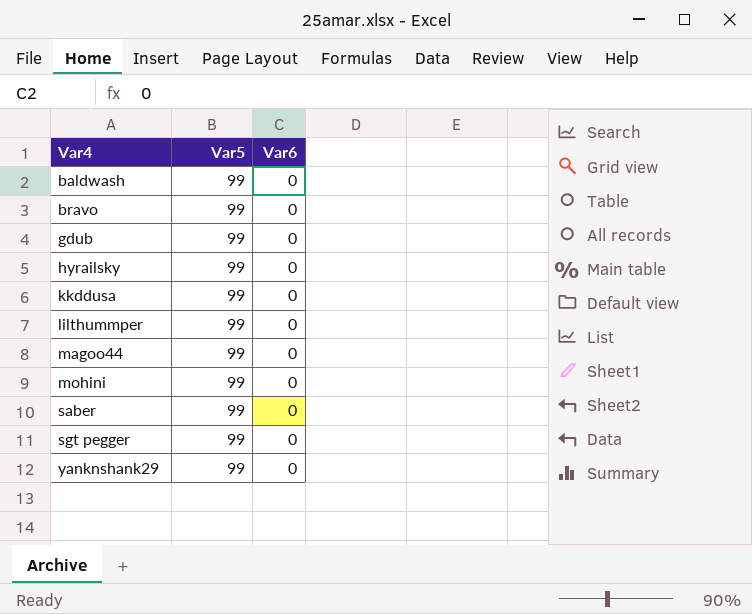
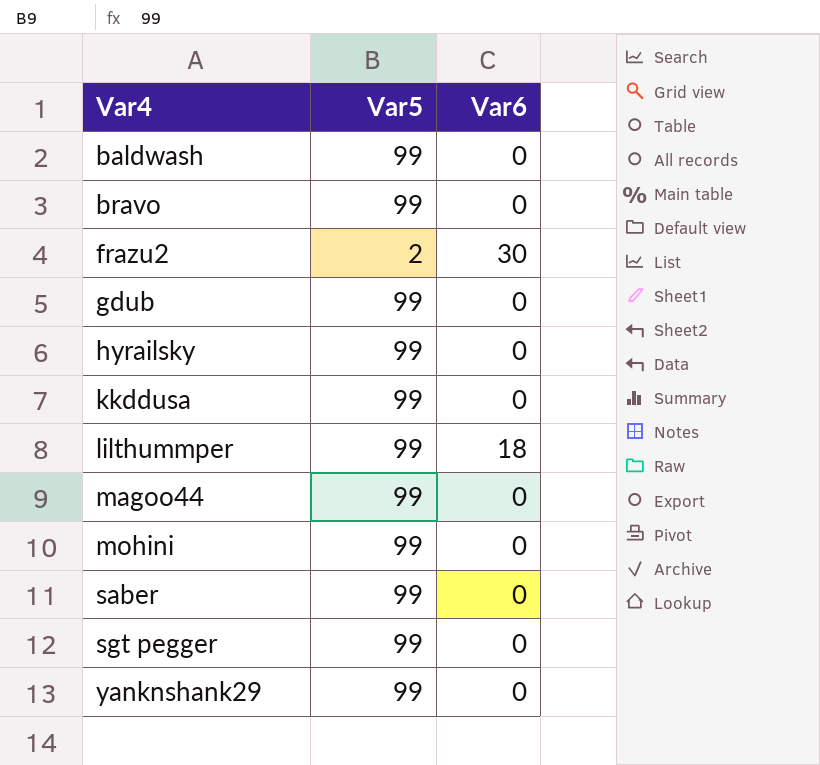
row frazu2: none -> 2 | 30
lilthummper | Var6: 0 -> 18

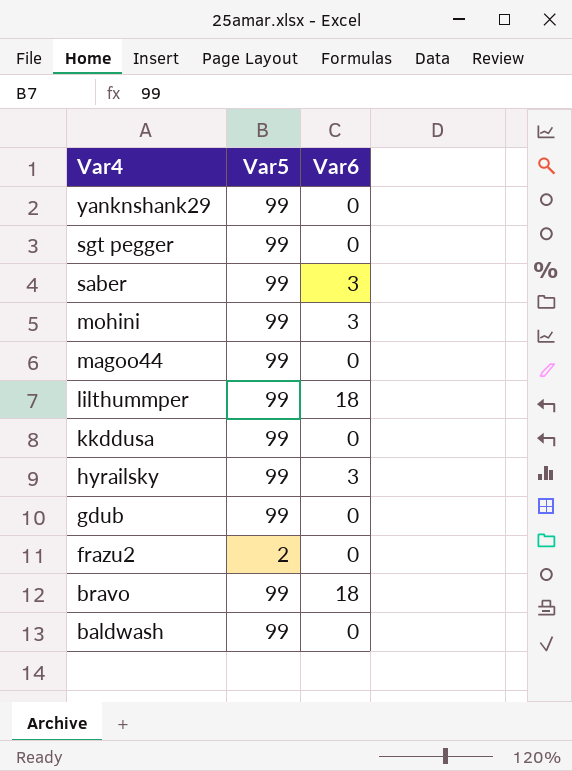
row order: Var4 ascending -> Var4 descending
saber | Var6: 0 -> 3
mohini | Var6: 0 -> 3
hyrailsky | Var6: 0 -> 3
frazu2 | Var6: 30 -> 0
bravo | Var6: 0 -> 18

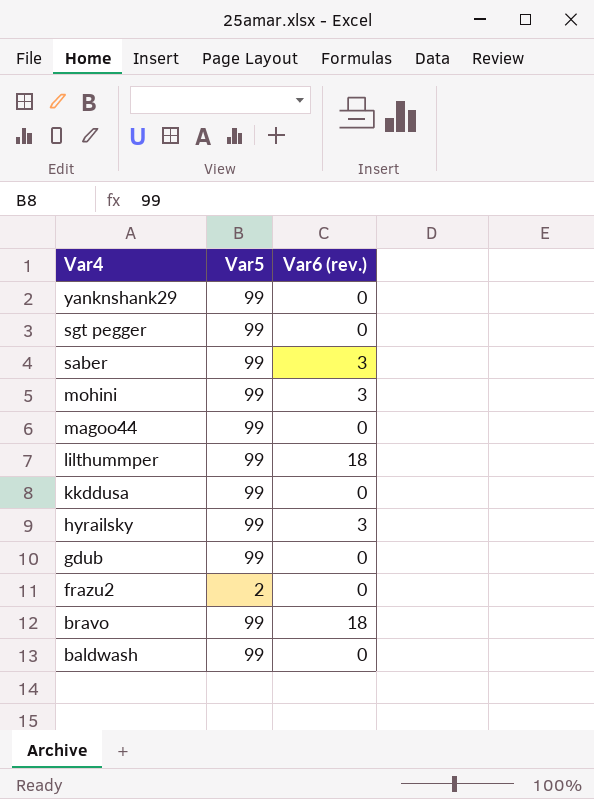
column name: Var6 -> Var6 (rev.)

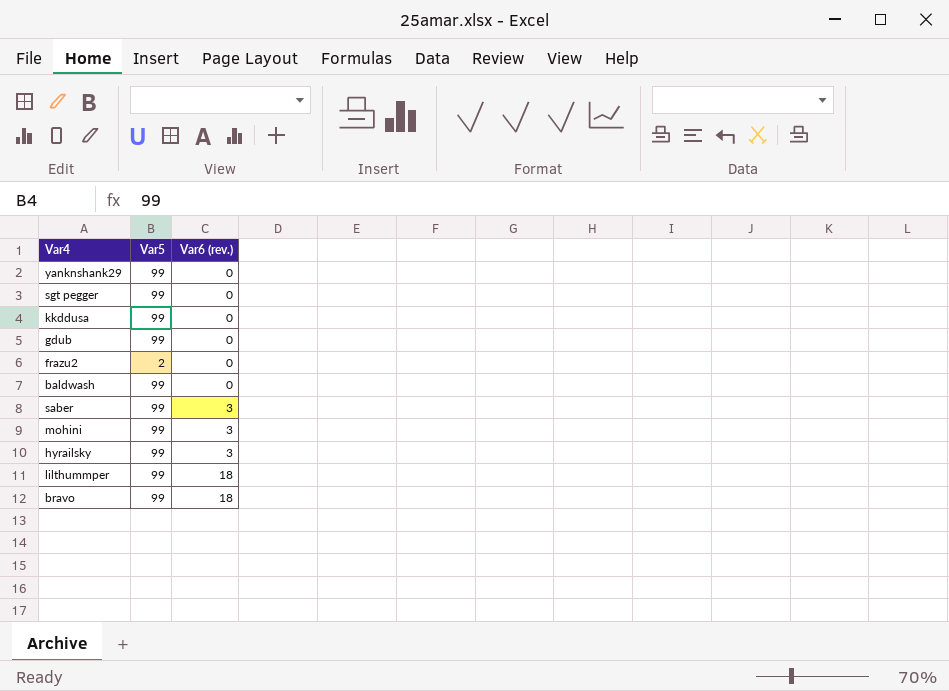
row order: Var4 descending -> Var6 (rev.) ascending
row magoo44: 99 | 0 -> none

